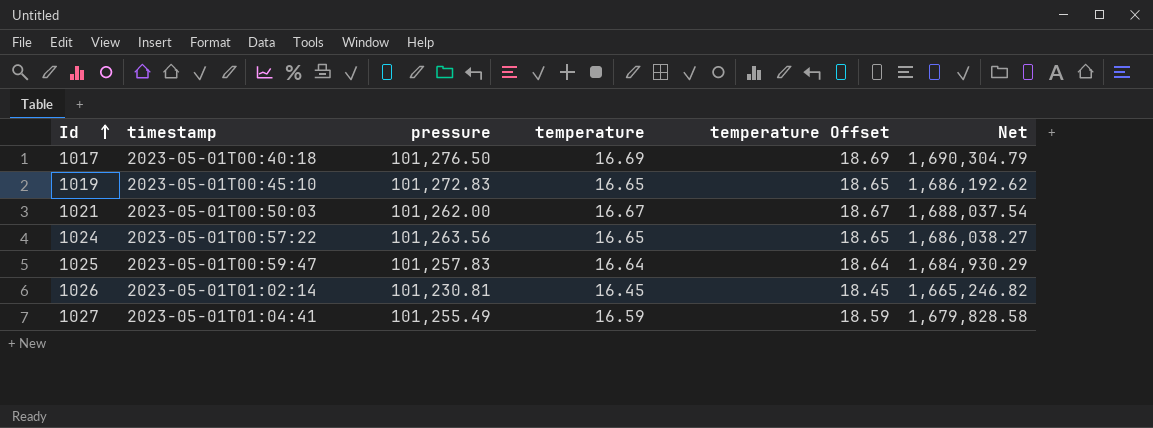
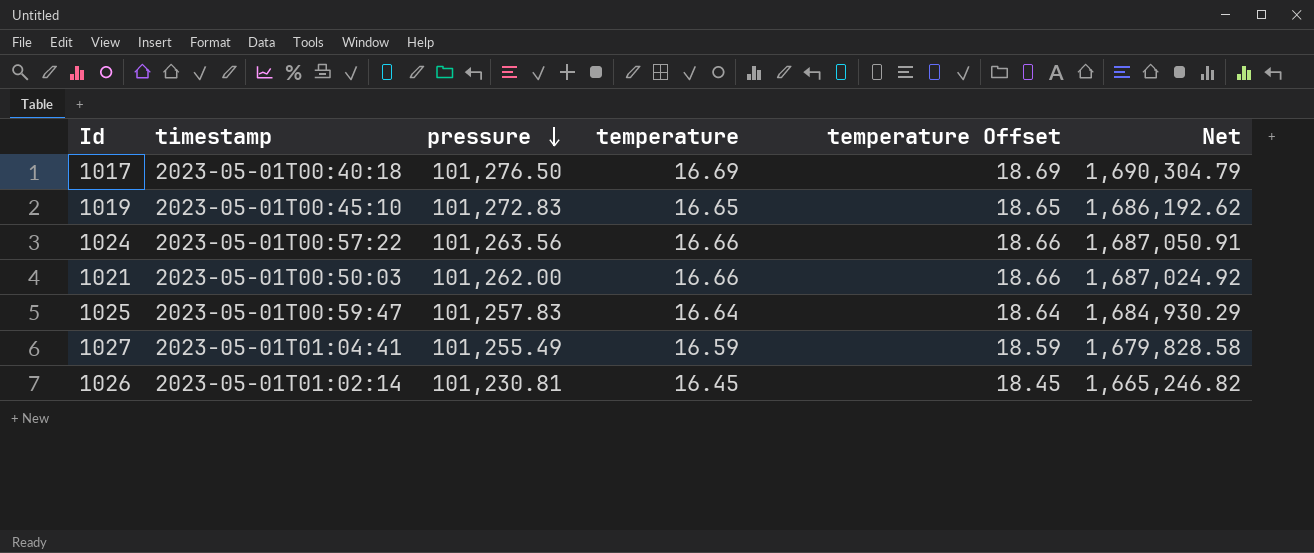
row order: Id ascending -> pressure descending
1024 | temperature: 16.65 -> 16.66
1024 | temperature Offset: 18.65 -> 18.66
1024 | Net: 1,686,038.27 -> 1,687,050.91
1021 | temperature: 16.67 -> 16.66
1021 | temperature Offset: 18.67 -> 18.66
1021 | Net: 1,688,037.54 -> 1,687,024.92

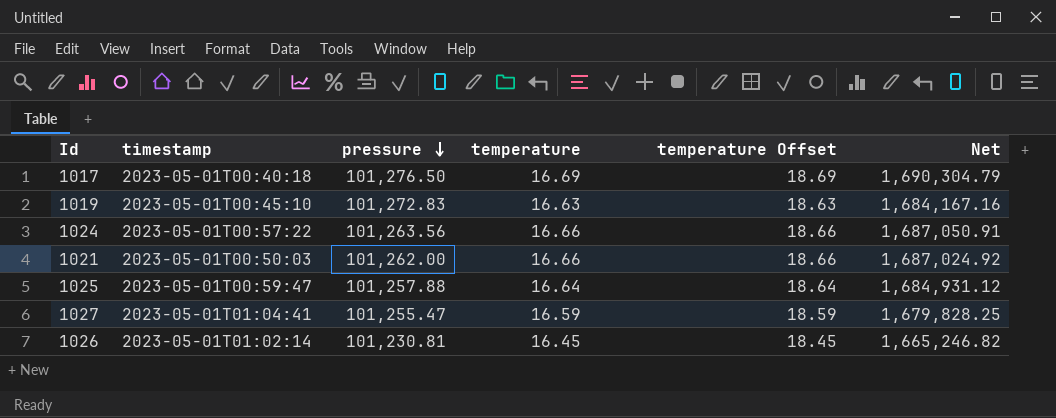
1019 | temperature: 16.65 -> 16.63
1019 | temperature Offset: 18.65 -> 18.63
1019 | Net: 1,686,192.62 -> 1,684,167.16
1025 | pressure: 101,257.83 -> 101,257.88
1025 | Net: 1,684,930.29 -> 1,684,931.12
1027 | pressure: 101,255.49 -> 101,255.47
1027 | Net: 1,679,828.58 -> 1,679,828.25

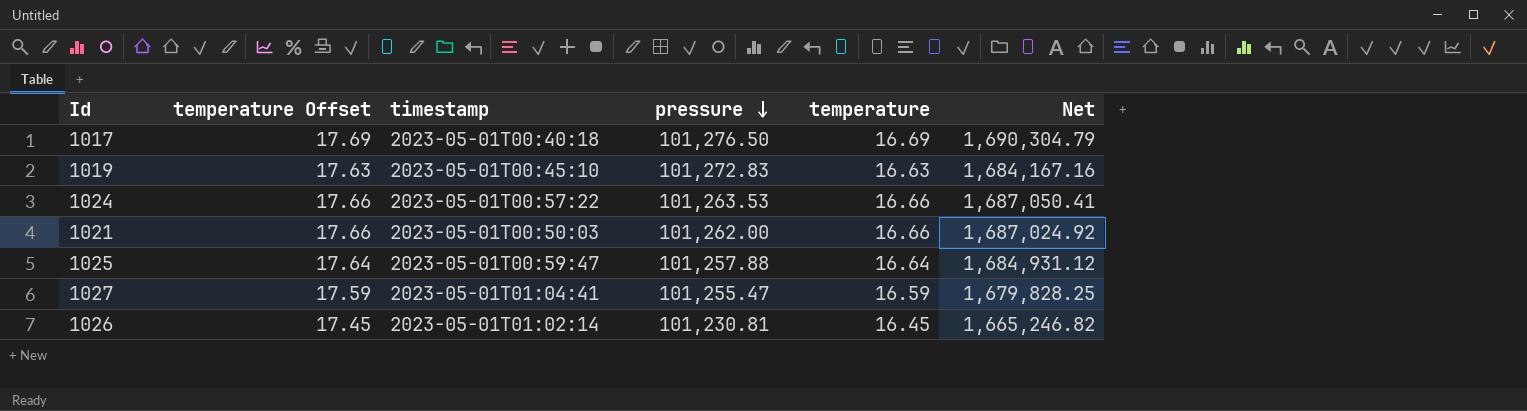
column temperature Offset | formula: [temperature] + 2 -> [temperature] + 1
column temperature Offset | position: 5 -> 2
1024 | pressure: 101,263.56 -> 101,263.53
1024 | Net: 1,687,050.91 -> 1,687,050.41

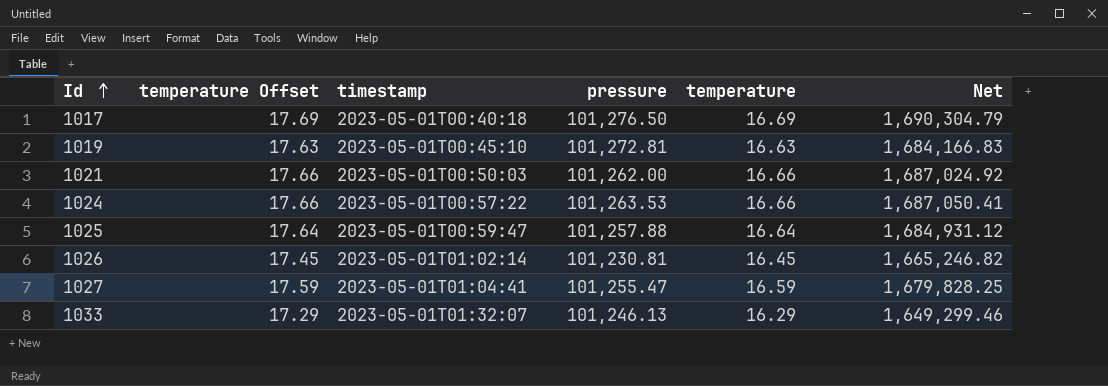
row order: pressure descending -> Id ascending
1019 | pressure: 101,272.83 -> 101,272.81
1019 | Net: 1,684,167.16 -> 1,684,166.83
row 1033: none -> 17.29 | 2023-05-01T01:32:07 | 101,246.13 | 16.29 | 1,649,299.46

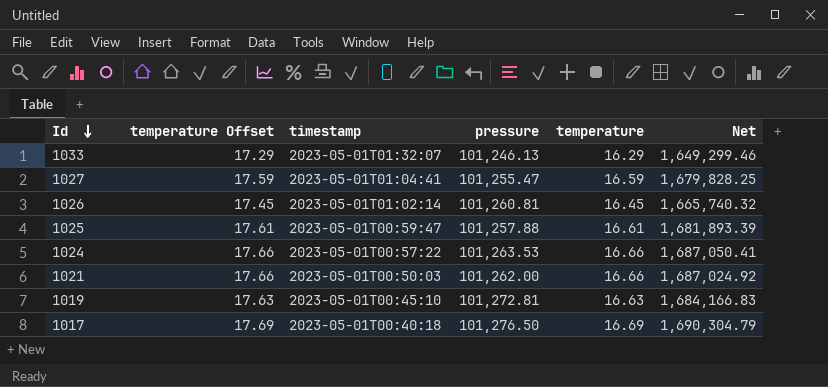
row order: Id ascending -> Id descending
1026 | pressure: 101,230.81 -> 101,260.81
1026 | Net: 1,665,246.82 -> 1,665,740.32
1025 | temperature Offset: 17.64 -> 17.61
1025 | temperature: 16.64 -> 16.61
1025 | Net: 1,684,931.12 -> 1,681,893.39

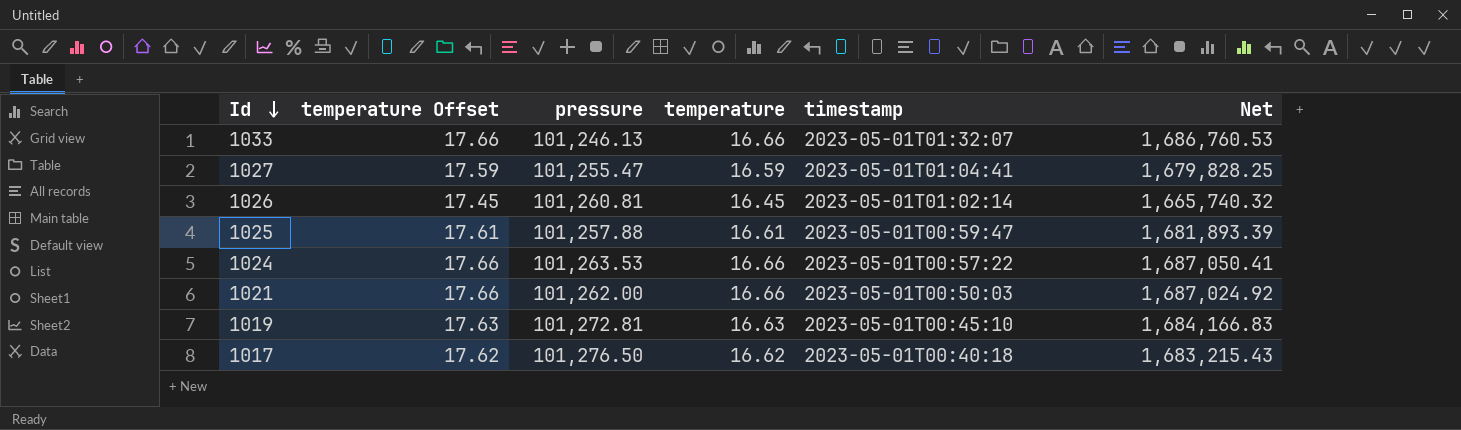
column timestamp | position: 3 -> 5
1033 | temperature Offset: 17.29 -> 17.66
1033 | temperature: 16.29 -> 16.66
1033 | Net: 1,649,299.46 -> 1,686,760.53
1017 | temperature Offset: 17.69 -> 17.62
1017 | temperature: 16.69 -> 16.62
1017 | Net: 1,690,304.79 -> 1,683,215.43

